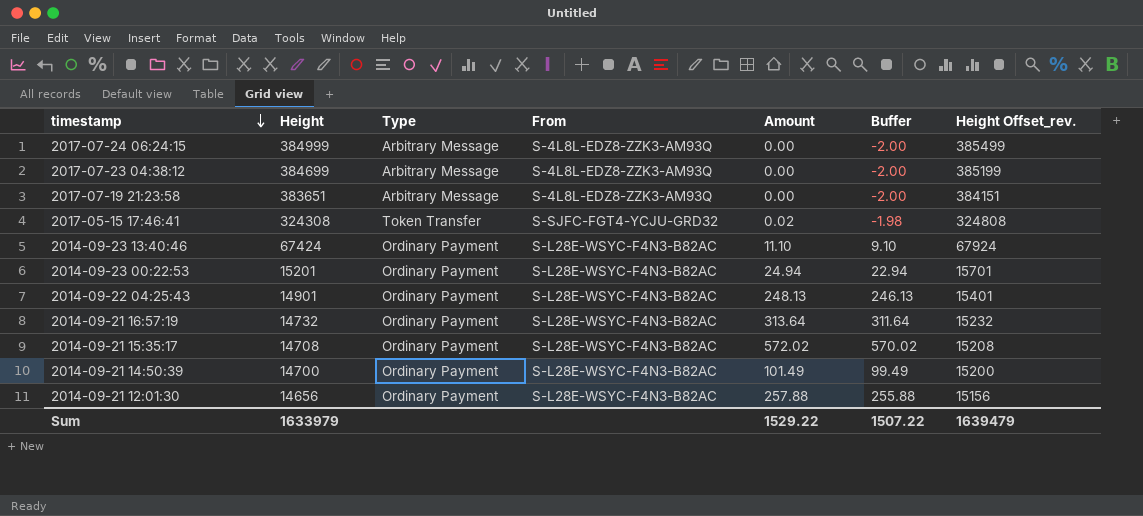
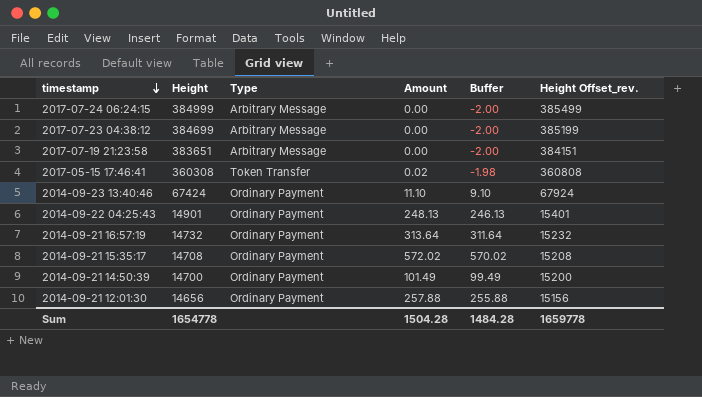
column From | position: 4 -> none
row 2014-09-23 00:22:53: 15201 | Ordinary Payment | S-L28E-WSYC-F4N3-B82AC | 24.94 | 22.94 | 15701 -> none
2017-05-15 17:46:41 | Height: 324308 -> 360308
2017-05-15 17:46:41 | Height Offset_rev.: 324808 -> 360808
Sum | Height: 1633979 -> 1654778
Sum | Amount: 1529.22 -> 1504.28
Sum | Buffer: 1507.22 -> 1484.28
Sum | Height Offset_rev.: 1639479 -> 1659778

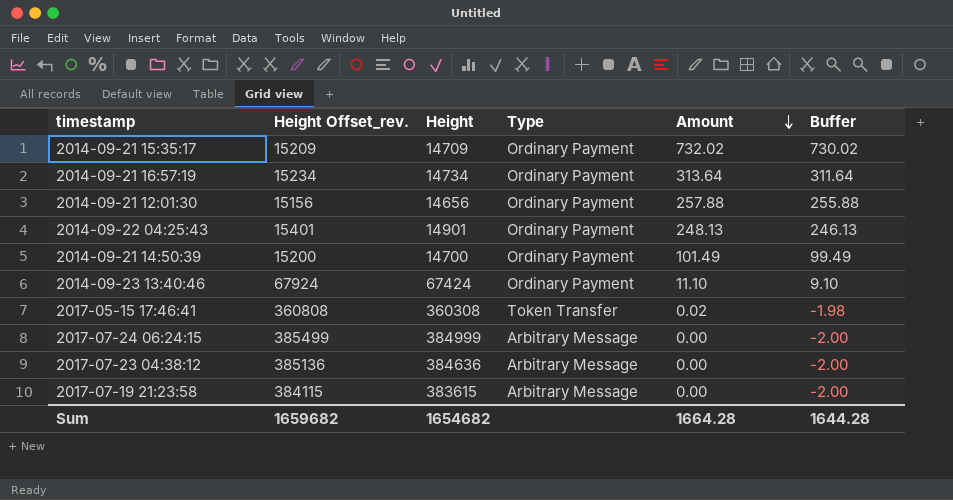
row order: timestamp descending -> Amount descending
column Height Offset_rev. | position: 6 -> 2
2014-09-21 15:35:17 | Height Offset_rev.: 15208 -> 15209
2014-09-21 15:35:17 | Height: 14708 -> 14709
2014-09-21 15:35:17 | Amount: 572.02 -> 732.02
2014-09-21 15:35:17 | Buffer: 570.02 -> 730.02
2014-09-21 16:57:19 | Height Offset_rev.: 15232 -> 15234
2014-09-21 16:57:19 | Height: 14732 -> 14734
2017-07-23 04:38:12 | Height Offset_rev.: 385199 -> 385136
2017-07-23 04:38:12 | Height: 384699 -> 384636
2017-07-19 21:23:58 | Height Offset_rev.: 384151 -> 384115
2017-07-19 21:23:58 | Height: 383651 -> 383615
Sum | Height Offset_rev.: 1659778 -> 1659682
Sum | Height: 1654778 -> 1654682
Sum | Amount: 1504.28 -> 1664.28
Sum | Buffer: 1484.28 -> 1644.28

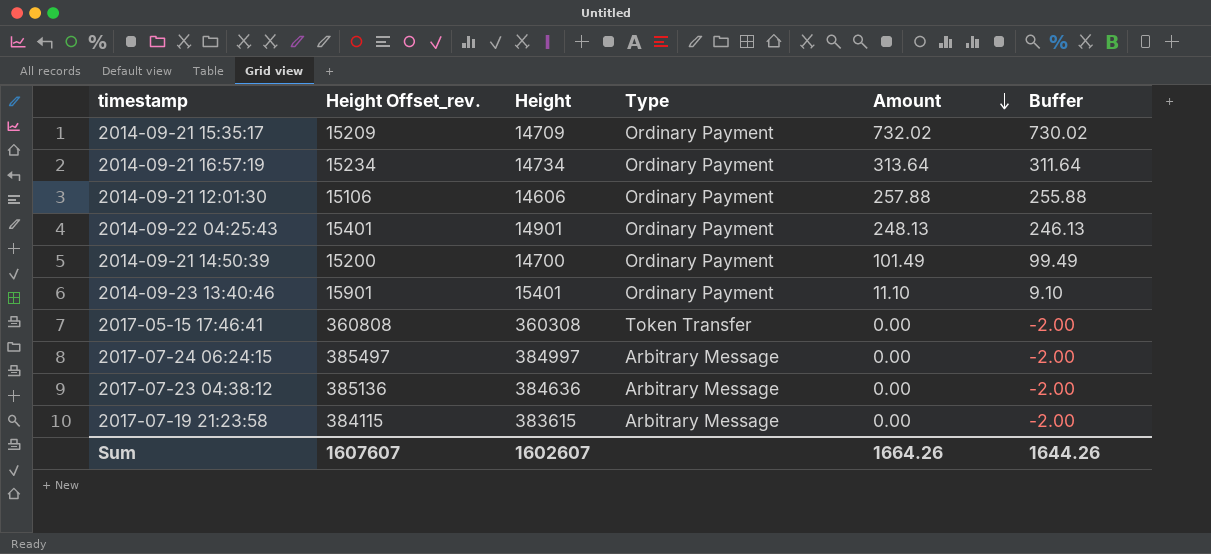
2014-09-21 12:01:30 | Height Offset_rev.: 15156 -> 15106
2014-09-21 12:01:30 | Height: 14656 -> 14606
2014-09-23 13:40:46 | Height Offset_rev.: 67924 -> 15901
2014-09-23 13:40:46 | Height: 67424 -> 15401
2017-05-15 17:46:41 | Amount: 0.02 -> 0.00
2017-05-15 17:46:41 | Buffer: -1.98 -> -2.00
2017-07-24 06:24:15 | Height Offset_rev.: 385499 -> 385497
2017-07-24 06:24:15 | Height: 384999 -> 384997
Sum | Height Offset_rev.: 1659682 -> 1607607
Sum | Height: 1654682 -> 1602607
Sum | Amount: 1664.28 -> 1664.26
Sum | Buffer: 1644.28 -> 1644.26

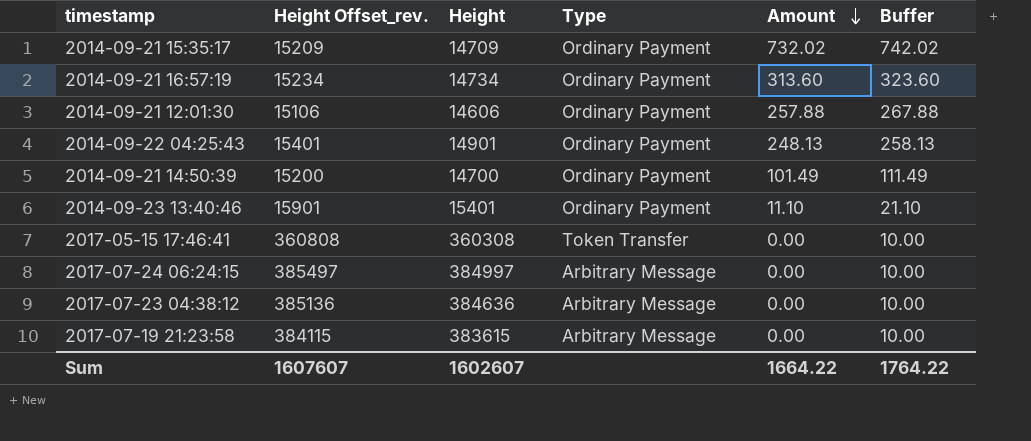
column Buffer | formula: [Amount] - 2 -> [Amount] + 10
2014-09-21 16:57:19 | Amount: 313.64 -> 313.60
Sum | Amount: 1664.26 -> 1664.22
Sum | Buffer: 1644.26 -> 1764.22

